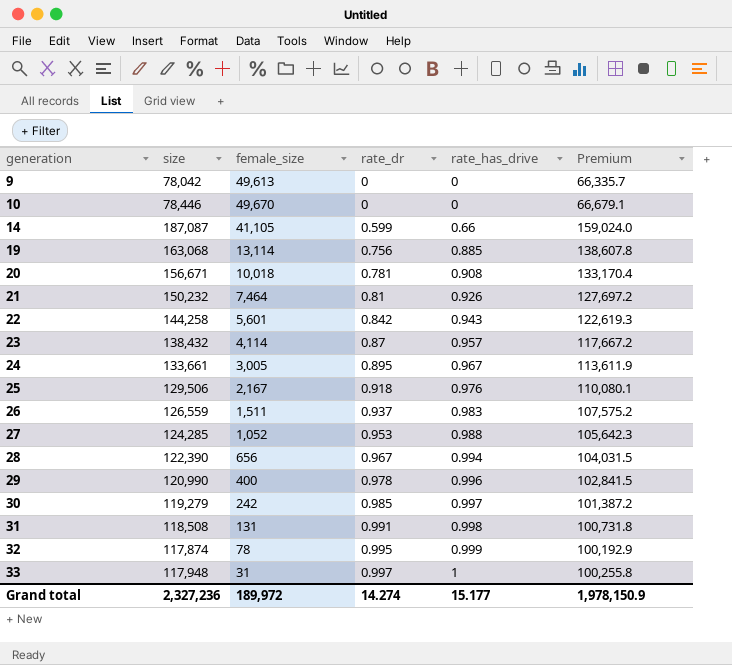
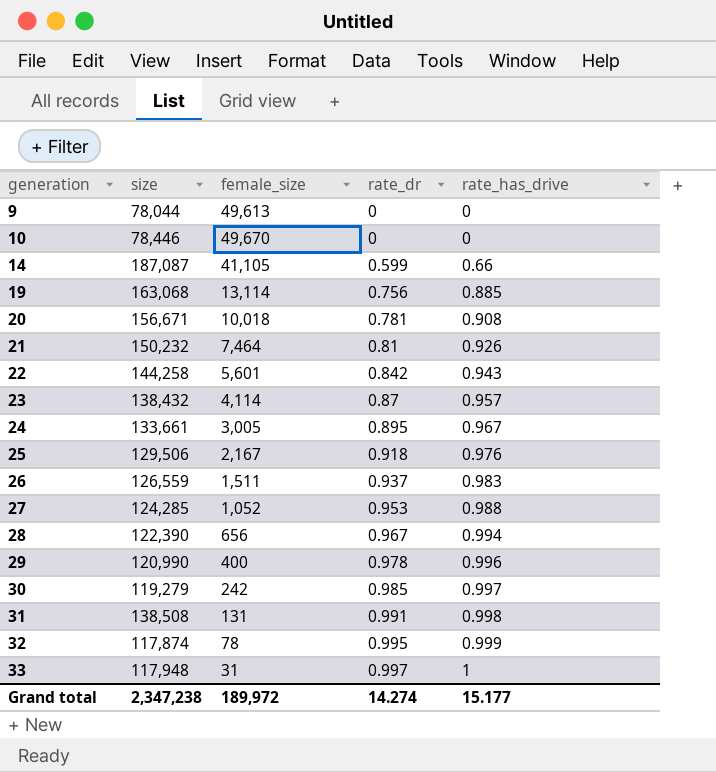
column Premium | formula: [size] * 0.85 -> none
9 | size: 78,042 -> 78,044
31 | size: 118,508 -> 138,508
Grand total | size: 2,327,236 -> 2,347,238

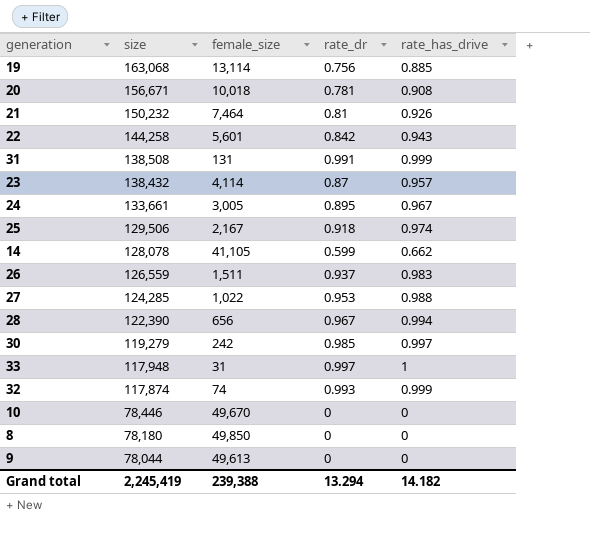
row order: generation ascending -> size descending
row 29: 120,990 | 400 | 0.978 | 0.996 -> none
31 | rate_has_drive: 0.998 -> 0.999
25 | rate_has_drive: 0.976 -> 0.974
14 | size: 187,087 -> 128,078
14 | rate_has_drive: 0.66 -> 0.662
27 | female_size: 1,052 -> 1,022
32 | female_size: 78 -> 74
32 | rate_dr: 0.995 -> 0.993
row 8: none -> 78,180 | 49,850 | 0 | 0
Grand total | size: 2,347,238 -> 2,245,419
Grand total | female_size: 189,972 -> 239,388
Grand total | rate_dr: 14.274 -> 13.294
Grand total | rate_has_drive: 15.177 -> 14.182

